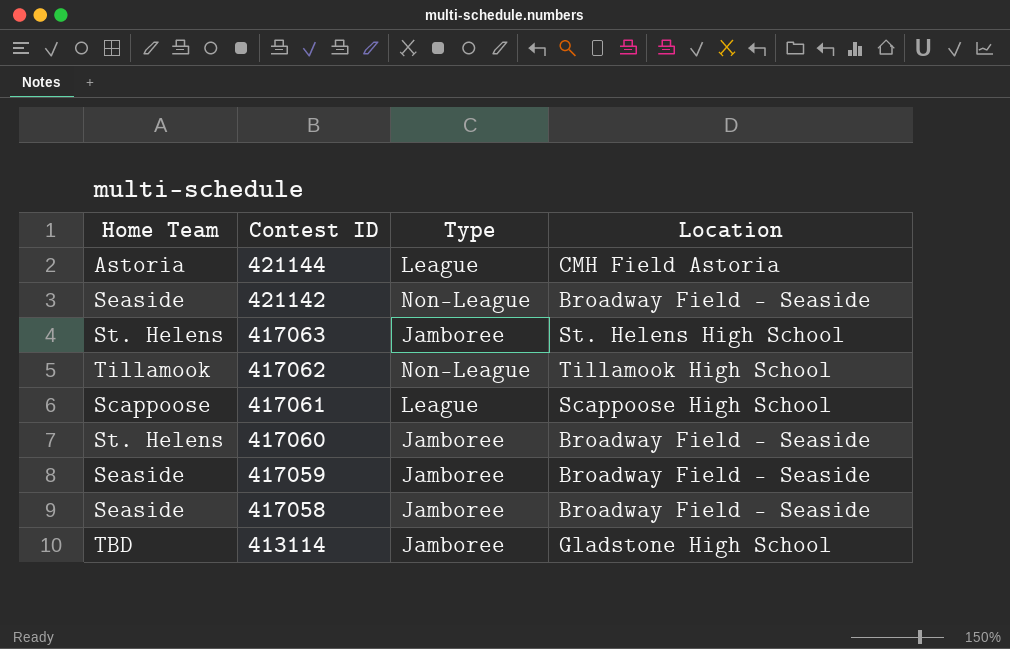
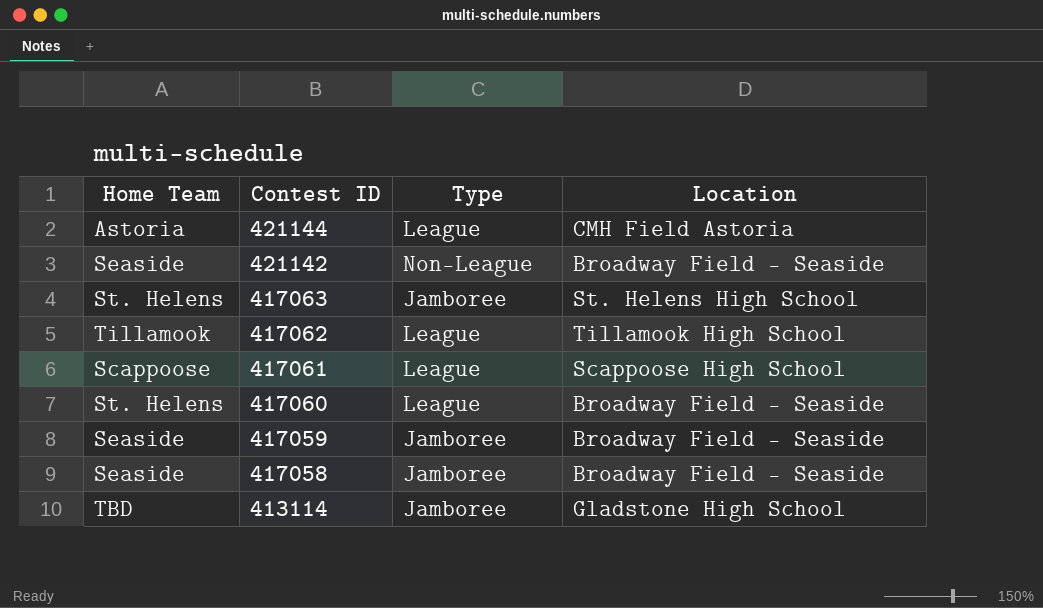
417062 | Type: Non-League -> League
417060 | Type: Jamboree -> League

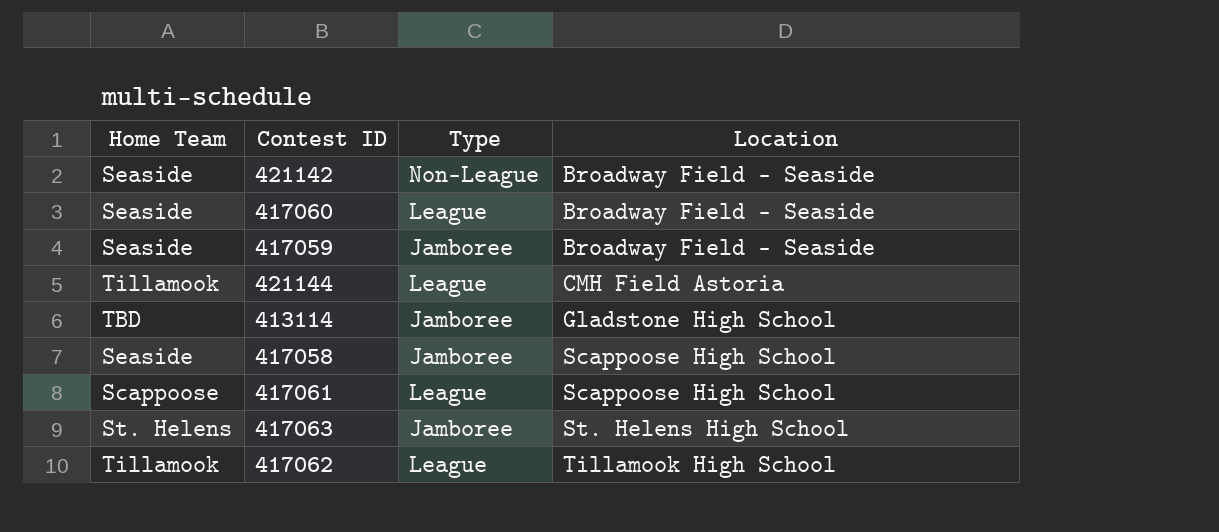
row order: Contest ID descending -> Location ascending
417060 | Home Team: St. Helens -> Seaside
421144 | Home Team: Astoria -> Tillamook
417058 | Location: Broadway Field - Seaside -> Scappoose High School

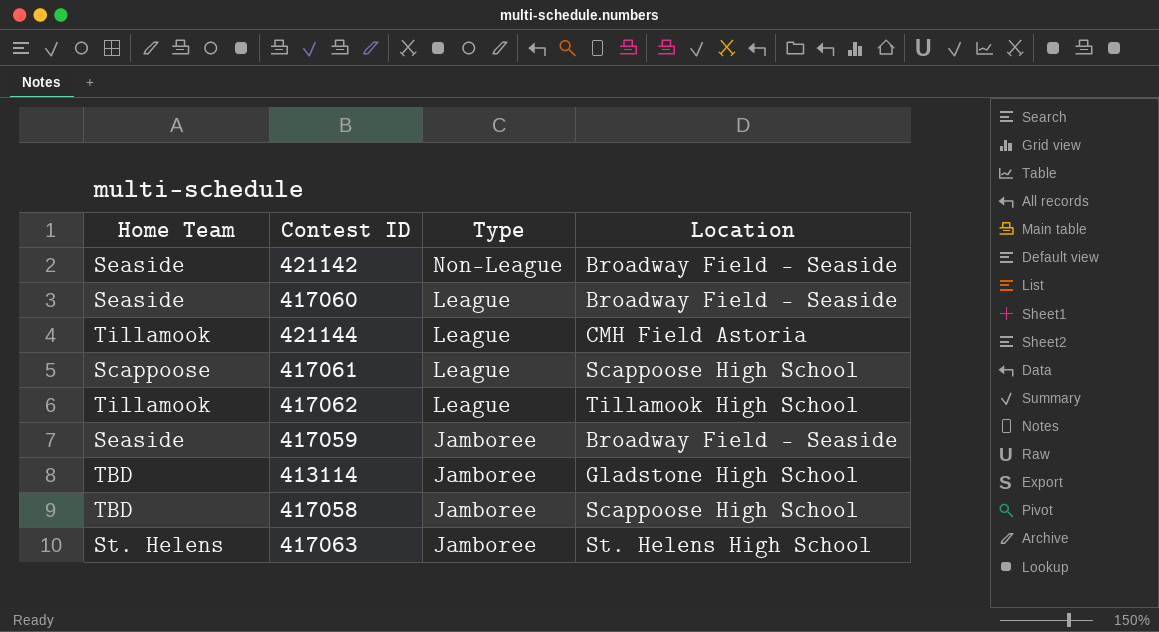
row order: Location ascending -> Type descending
417058 | Home Team: Seaside -> TBD

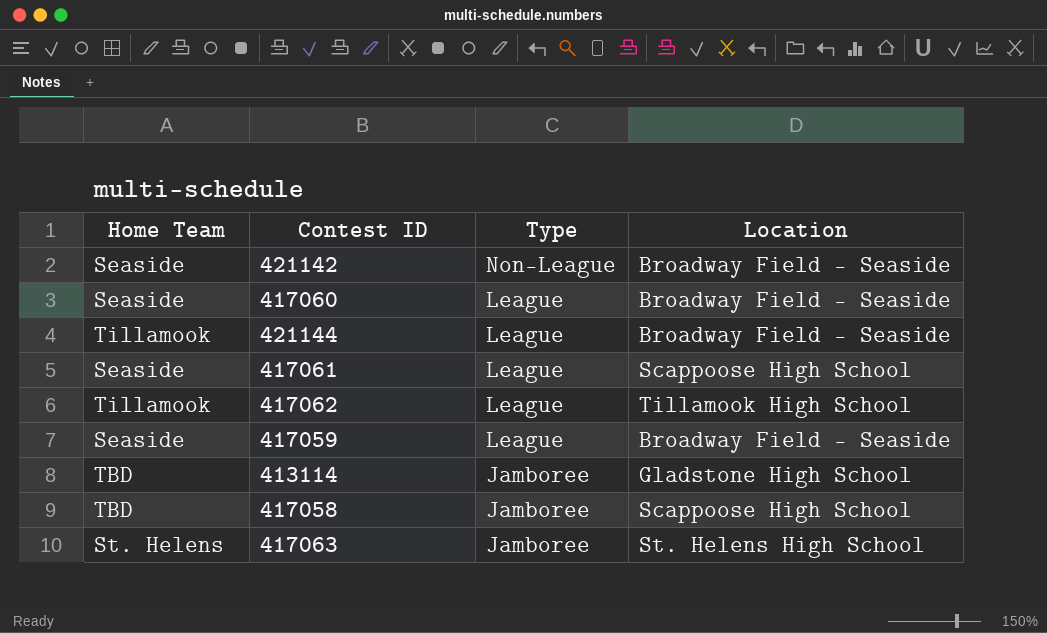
421144 | Location: CMH Field Astoria -> Broadway Field - Seaside
417061 | Home Team: Scappoose -> Seaside
417059 | Type: Jamboree -> League

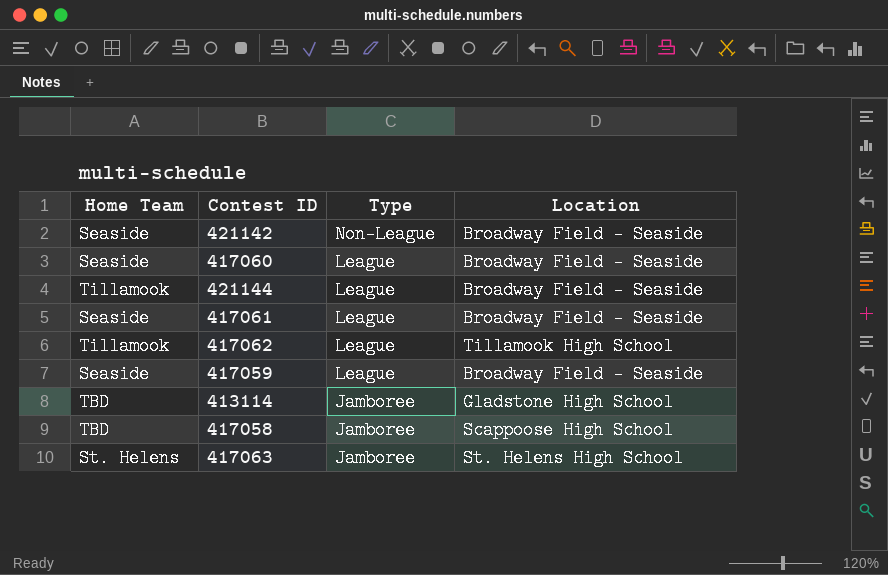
417061 | Location: Scappoose High School -> Broadway Field - Seaside

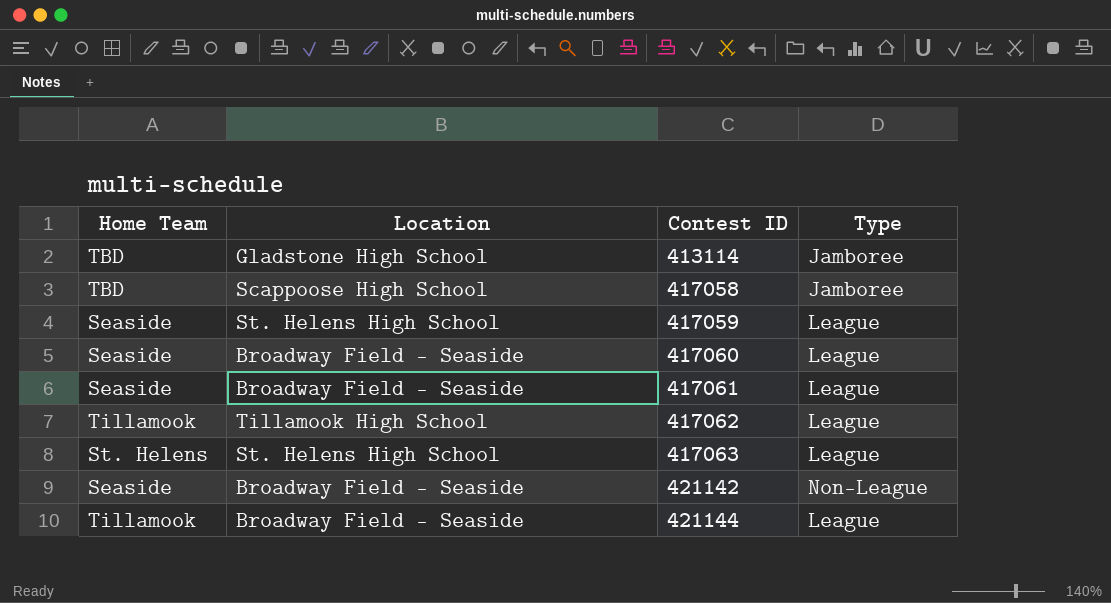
row order: Type descending -> Contest ID ascending
column Location | position: 4 -> 2
417059 | Location: Broadway Field - Seaside -> St. Helens High School
417063 | Type: Jamboree -> League

